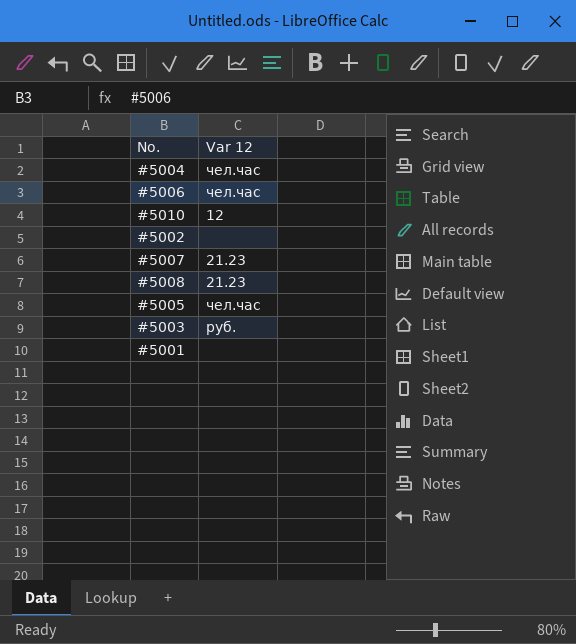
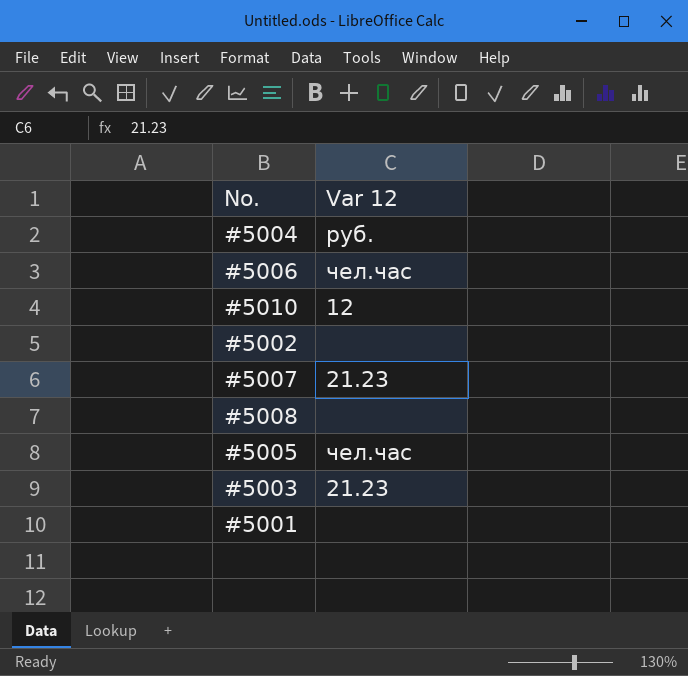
#5004 | Var 12: чел.час -> руб.
#5008 | Var 12: 21.23 -> none
#5003 | Var 12: руб. -> 21.23

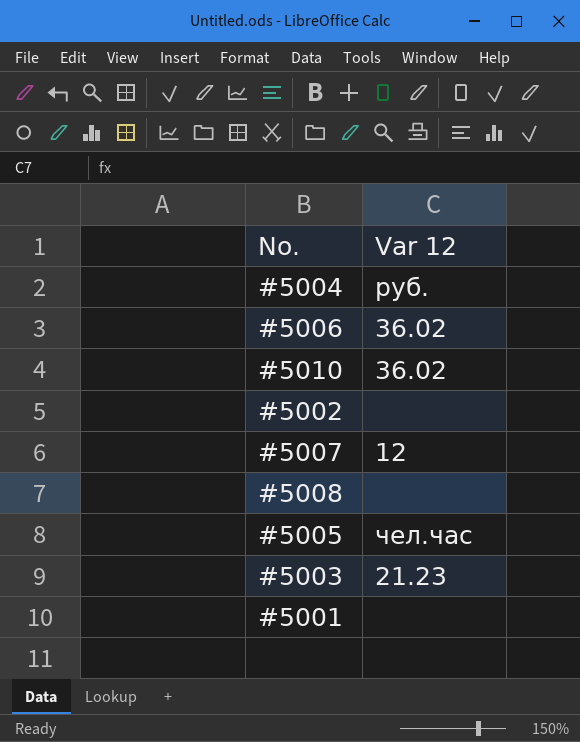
#5006 | Var 12: чел.час -> 36.02
#5010 | Var 12: 12 -> 36.02
#5007 | Var 12: 21.23 -> 12

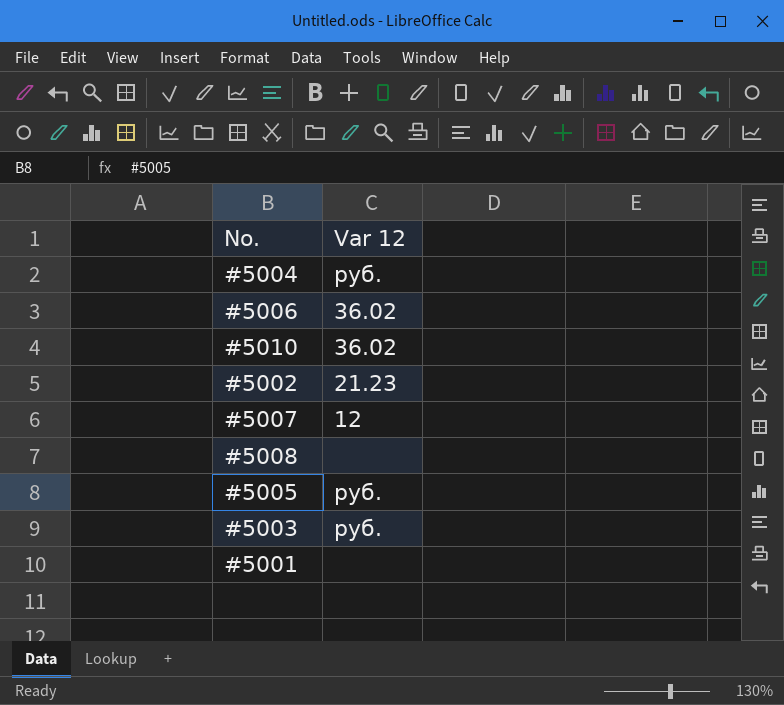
#5002 | Var 12: none -> 21.23
#5005 | Var 12: чел.час -> руб.
#5003 | Var 12: 21.23 -> руб.

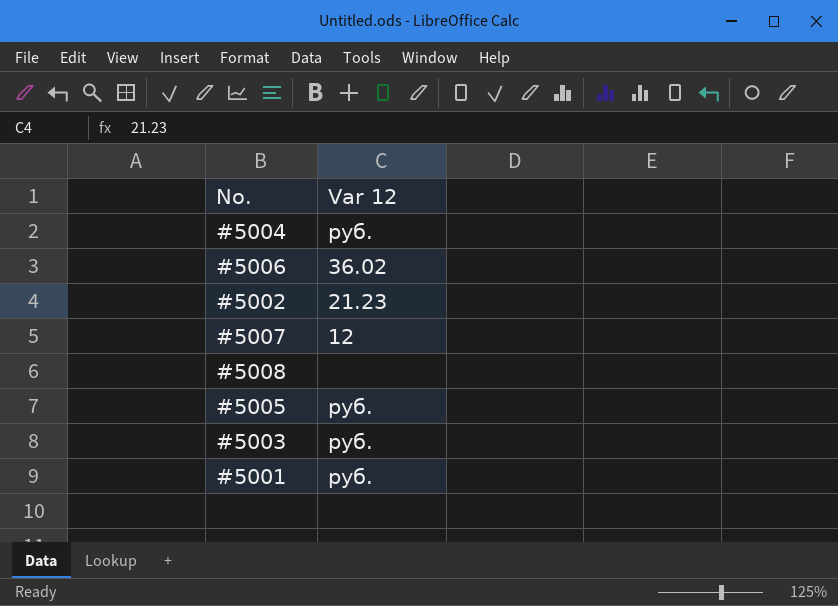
row #5010: 36.02 -> none
#5001 | Var 12: none -> руб.

